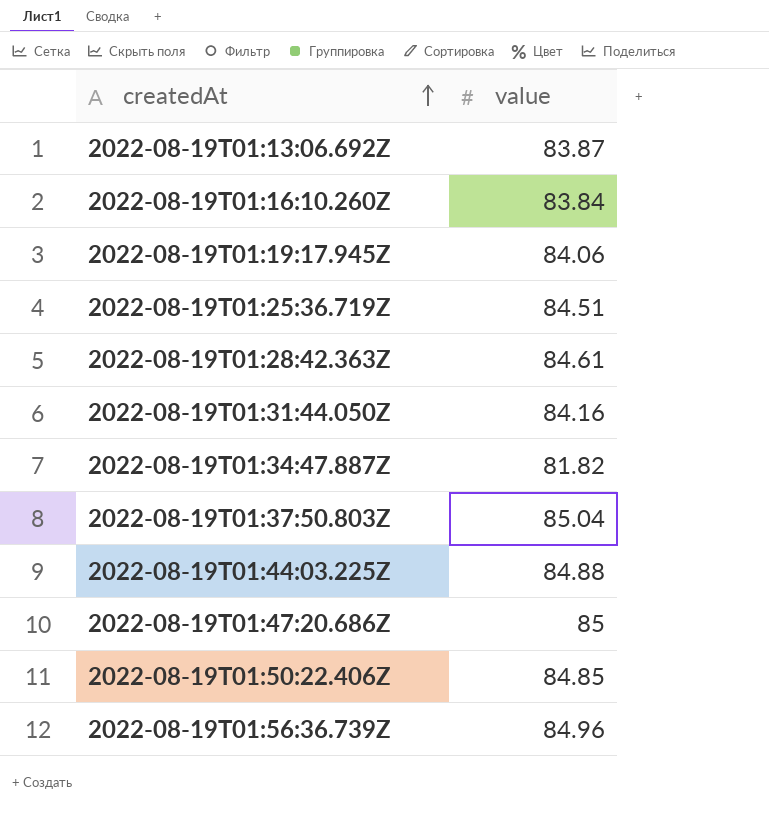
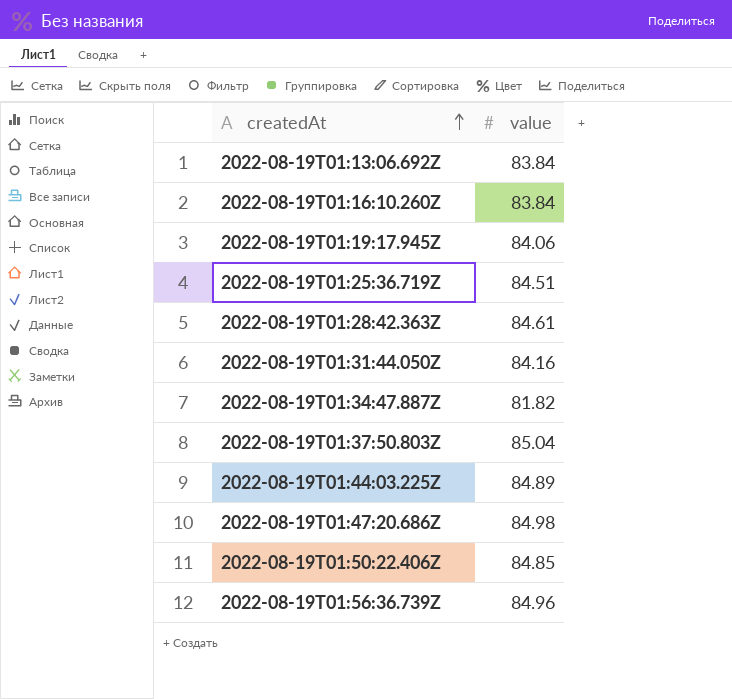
2022-08-19T01:13:06.692Z | value: 83.87 -> 83.84
2022-08-19T01:44:03.225Z | value: 84.88 -> 84.89
2022-08-19T01:47:20.686Z | value: 85 -> 84.98

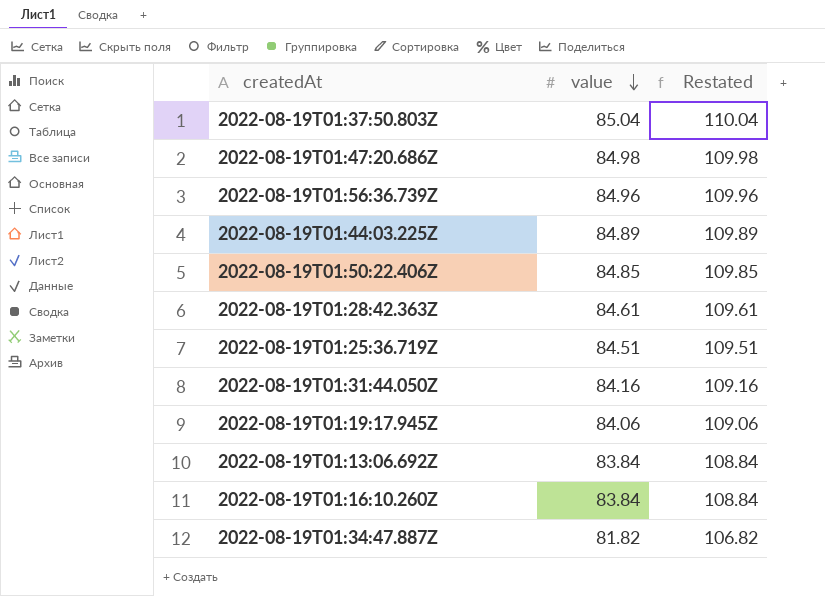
row order: createdAt ascending -> value descending
column Restated | formula: none -> [value] + 25

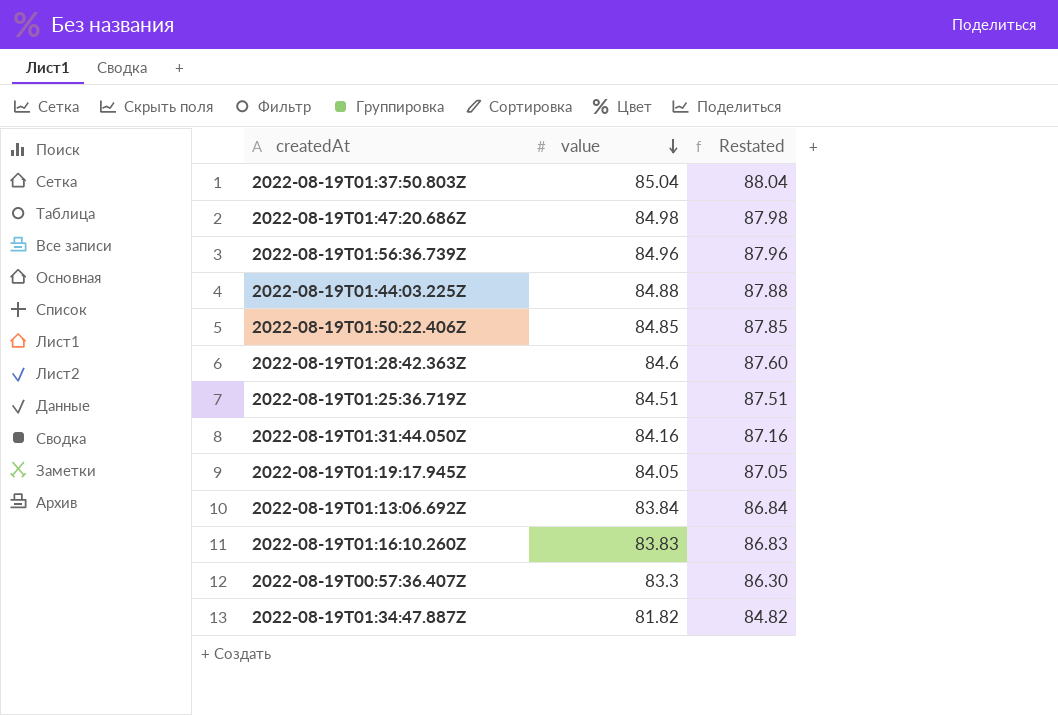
column Restated | formula: [value] + 25 -> [value] + 3
2022-08-19T01:44:03.225Z | value: 84.89 -> 84.88
2022-08-19T01:28:42.363Z | value: 84.61 -> 84.6
2022-08-19T01:19:17.945Z | value: 84.06 -> 84.05
2022-08-19T01:16:10.260Z | value: 83.84 -> 83.83
row 2022-08-19T00:57:36.407Z: none -> 83.3 | 86.30

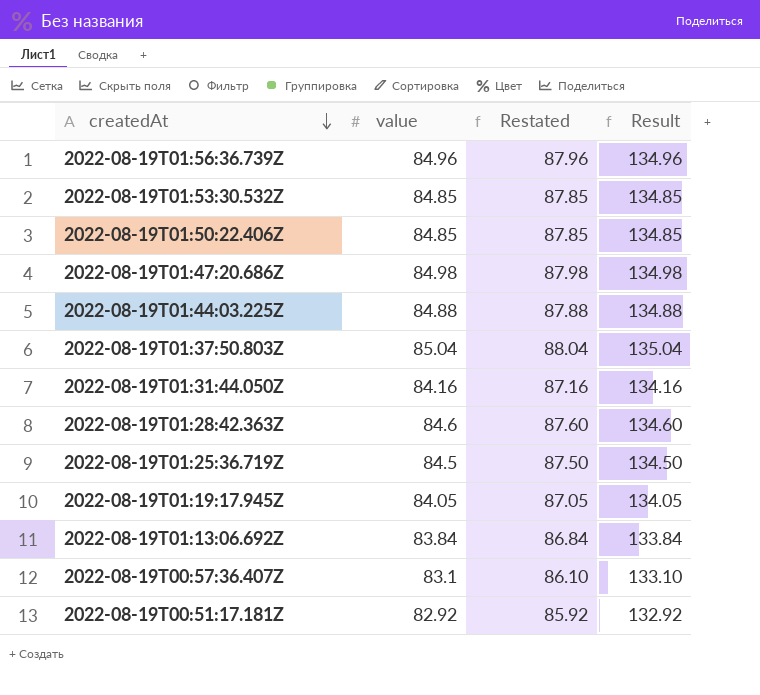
row order: value descending -> createdAt descending
column Result | formula: none -> [value] + 50
row 2022-08-19T01:16:10.260Z: 83.83 | 86.83 -> none
row 2022-08-19T01:34:47.887Z: 81.82 | 84.82 -> none
row 2022-08-19T01:53:30.532Z: none -> 84.85 | 87.85 | 134.85
2022-08-19T01:25:36.719Z | value: 84.51 -> 84.5
2022-08-19T01:25:36.719Z | Restated: 87.51 -> 87.50
2022-08-19T00:57:36.407Z | value: 83.3 -> 83.1
2022-08-19T00:57:36.407Z | Restated: 86.30 -> 86.10
row 2022-08-19T00:51:17.181Z: none -> 82.92 | 85.92 | 132.92

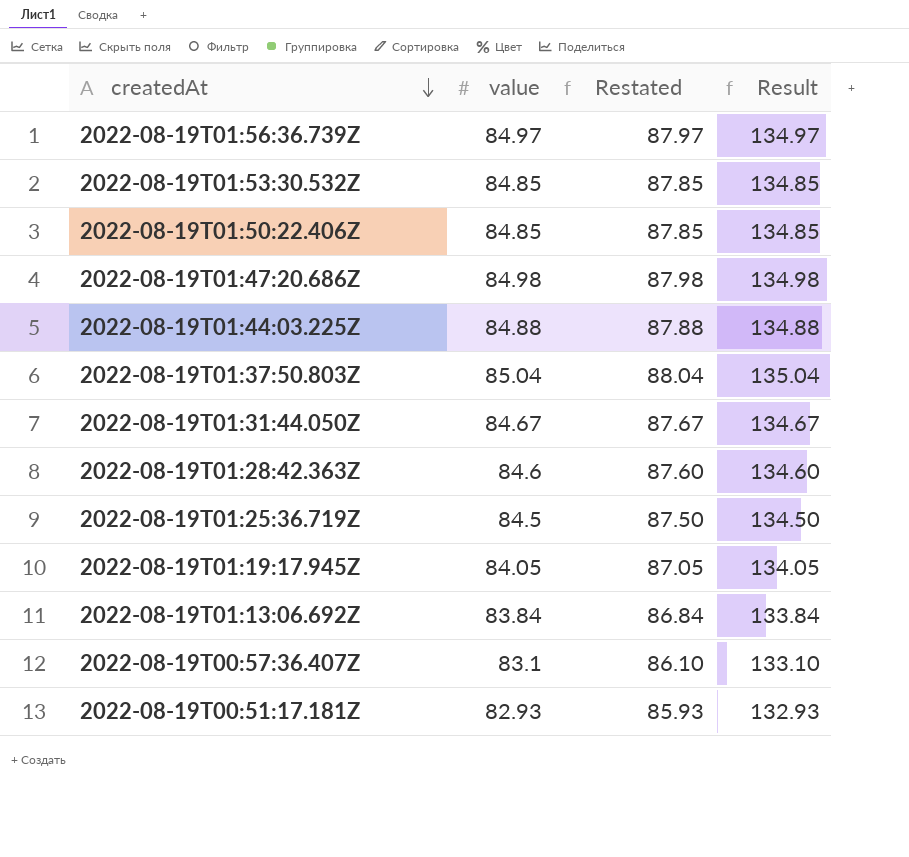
2022-08-19T01:56:36.739Z | value: 84.96 -> 84.97
2022-08-19T01:56:36.739Z | Restated: 87.96 -> 87.97
2022-08-19T01:56:36.739Z | Result: 134.96 -> 134.97
2022-08-19T01:31:44.050Z | value: 84.16 -> 84.67
2022-08-19T01:31:44.050Z | Restated: 87.16 -> 87.67
2022-08-19T01:31:44.050Z | Result: 134.16 -> 134.67
2022-08-19T00:51:17.181Z | value: 82.92 -> 82.93
2022-08-19T00:51:17.181Z | Restated: 85.92 -> 85.93
2022-08-19T00:51:17.181Z | Result: 132.92 -> 132.93

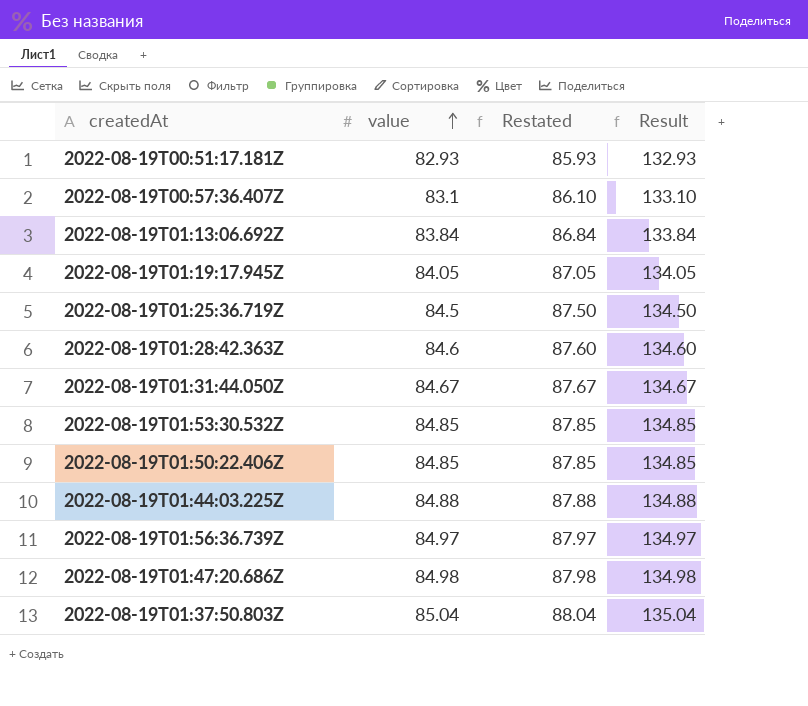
row order: createdAt descending -> value ascending

